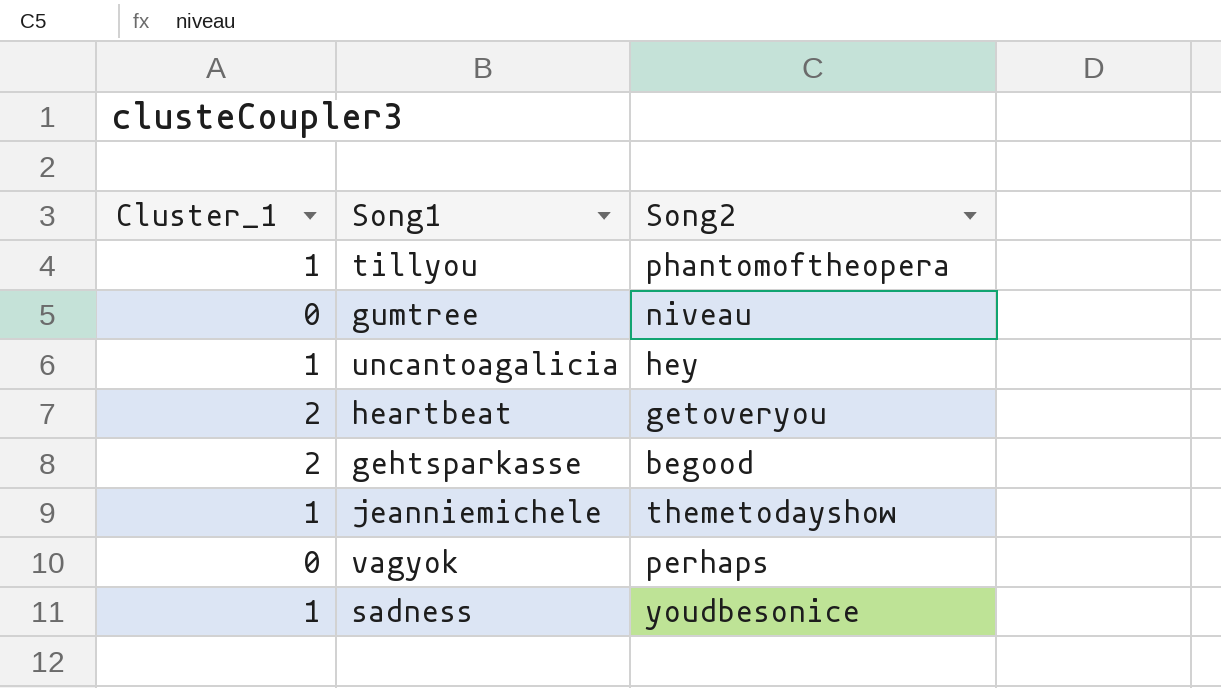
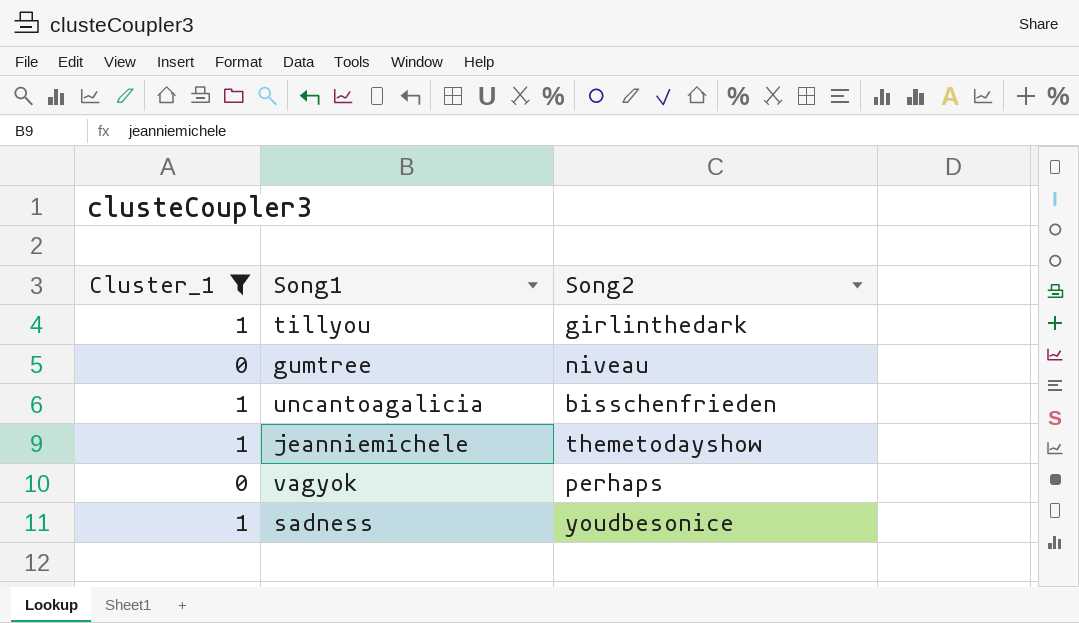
filter: none -> Cluster_1 != 2
tillyou | Song2: phantomoftheopera -> girlinthedark
uncantoagalicia | Song2: hey -> bisschenfrieden

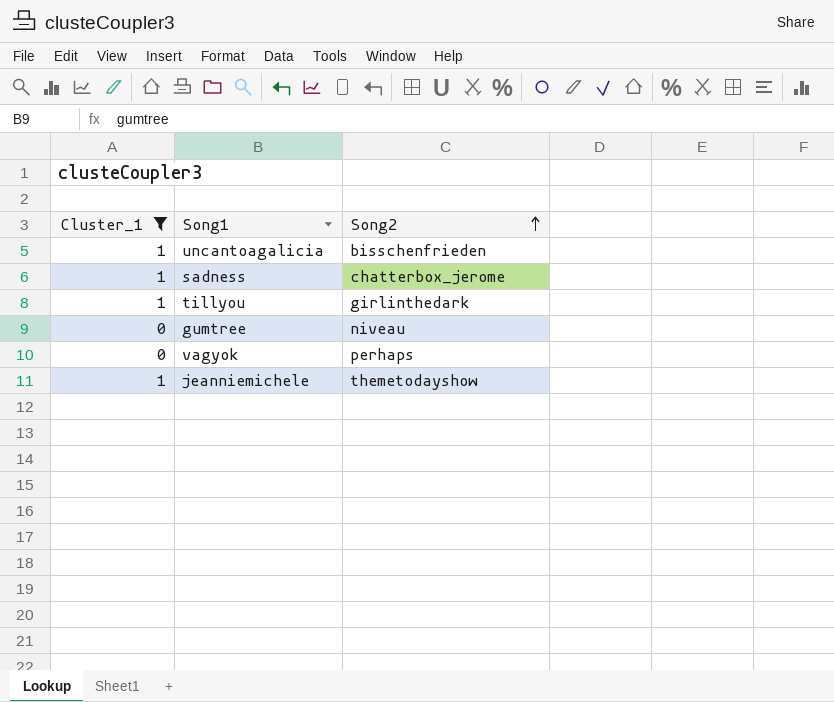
row order: none -> Song2 ascending
sadness | Song2: youdbesonice -> chatterbox_jerome

